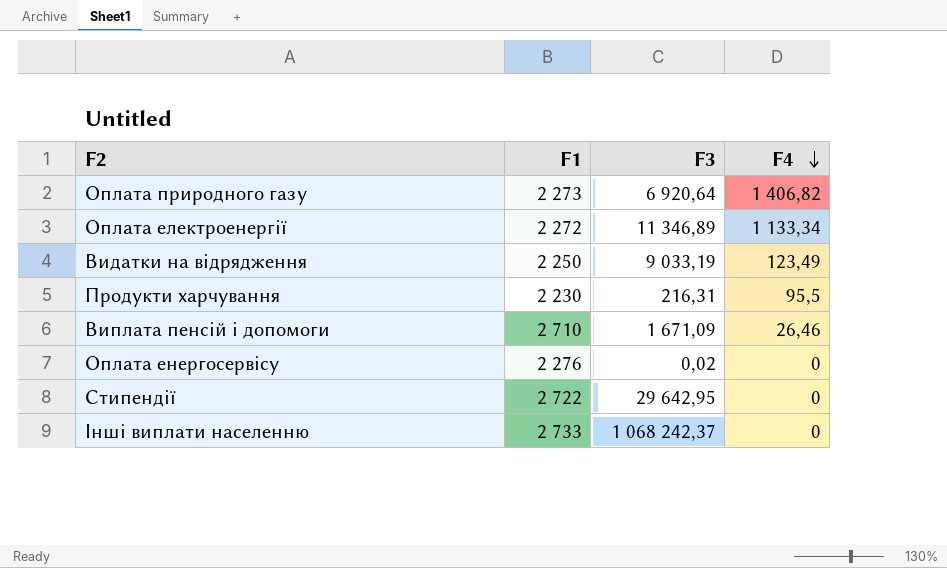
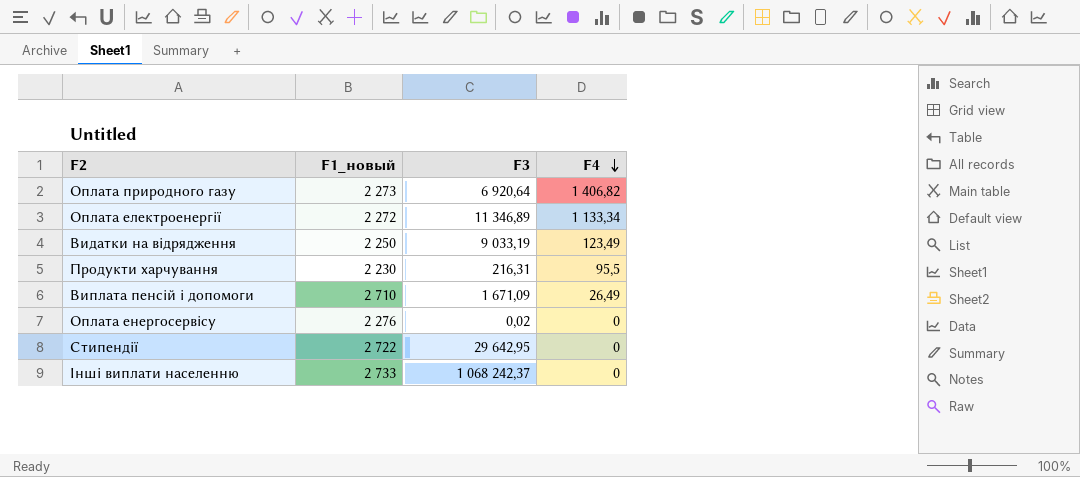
column name: F1 -> F1_новый
Виплата пенсій і допомоги | F4: 26,46 -> 26,49

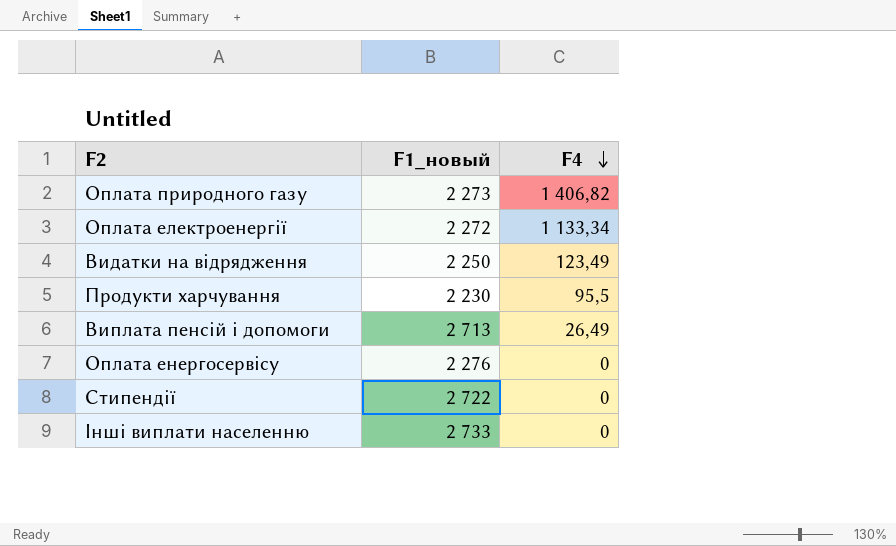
column F3 | position: 3 -> none
Виплата пенсій і допомоги | F1_новый: 2 710 -> 2 713

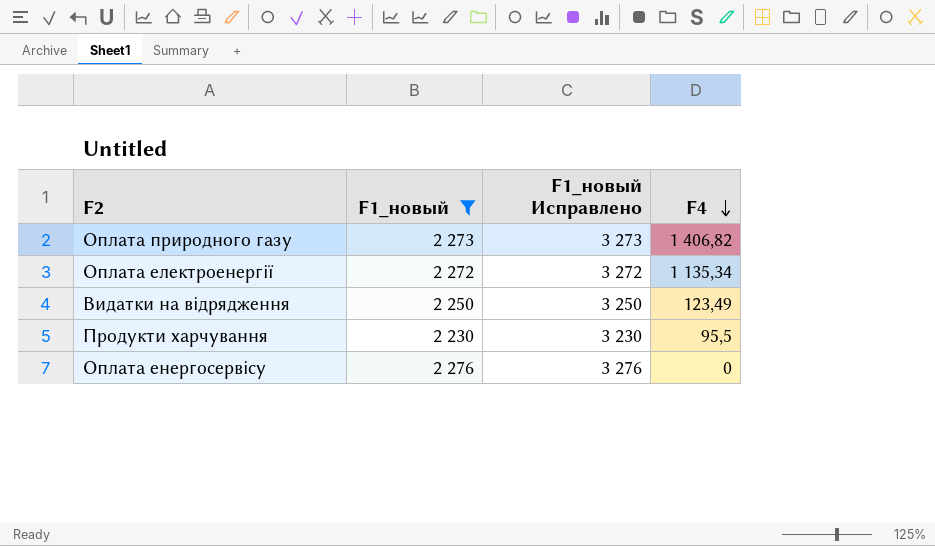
filter: none -> F1_новый <= 2 276
column F1_новый Исправлено | formula: none -> [F1_новый] + 1000
Оплата електроенергії | F4: 1 133,34 -> 1 135,34

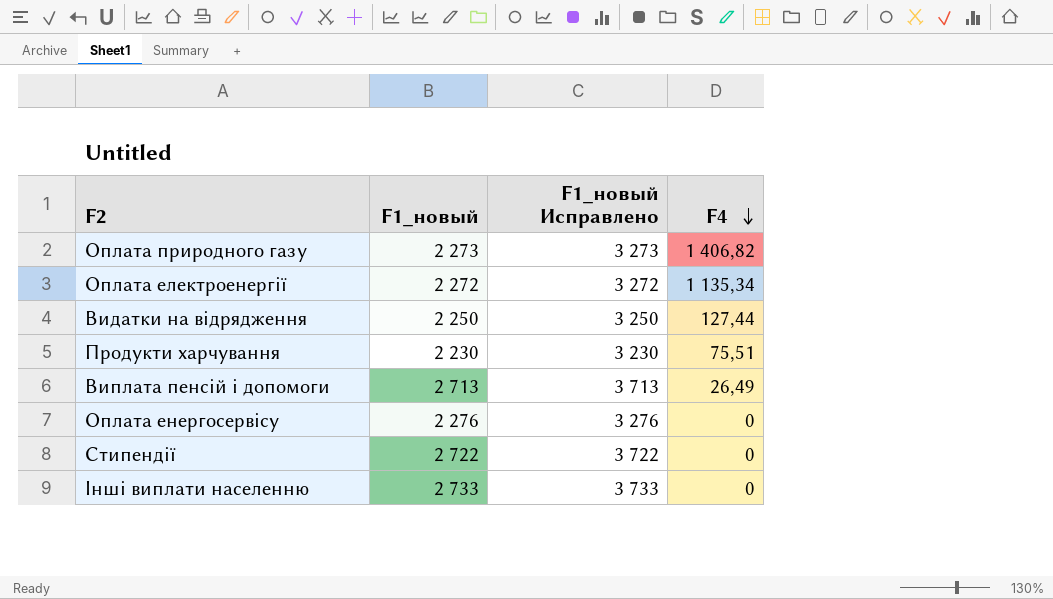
filter: F1_новый <= 2 276 -> none
Видатки на відрядження | F4: 123,49 -> 127,44
Продукти харчування | F4: 95,5 -> 75,51

